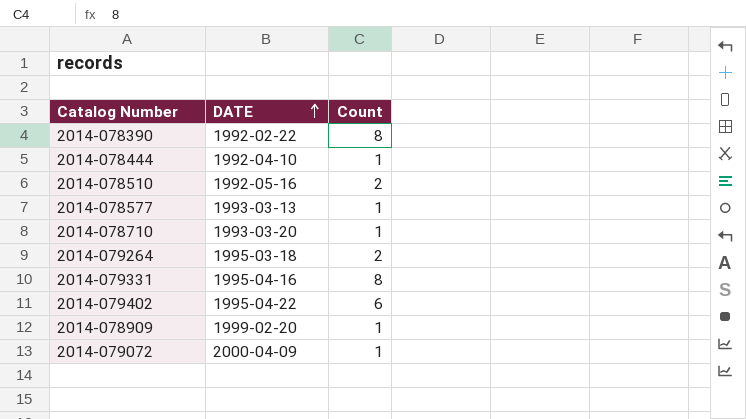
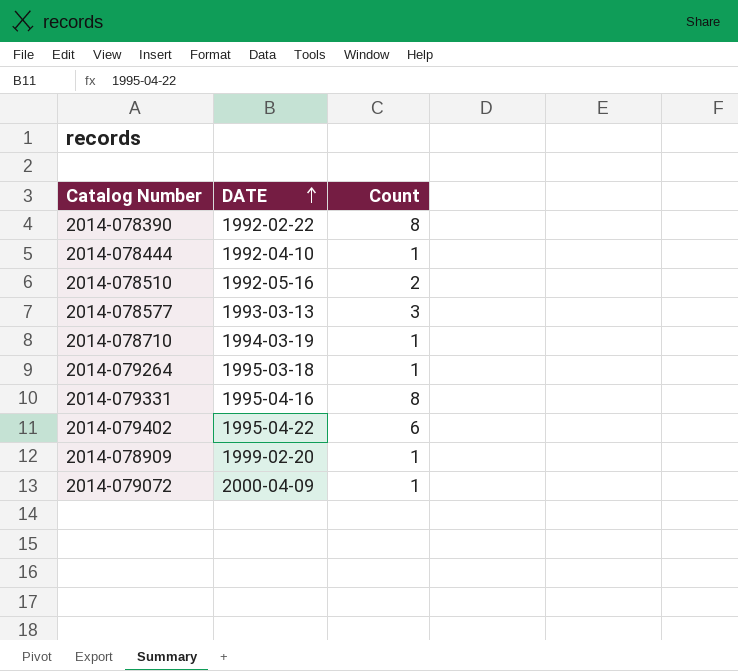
2014-078577 | Count: 1 -> 3
2014-078710 | DATE: 1993-03-20 -> 1994-03-19
2014-079264 | Count: 2 -> 1

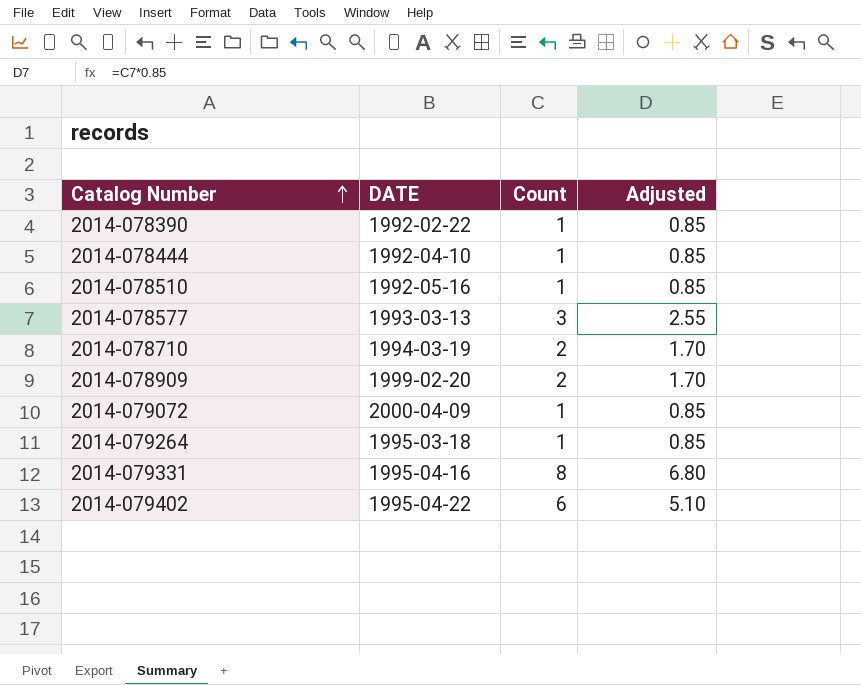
row order: DATE ascending -> Catalog Number ascending
column Adjusted | formula: none -> [Count] * 0.85
2014-078390 | Count: 8 -> 1
2014-078510 | Count: 2 -> 1
2014-078710 | Count: 1 -> 2
2014-078909 | Count: 1 -> 2

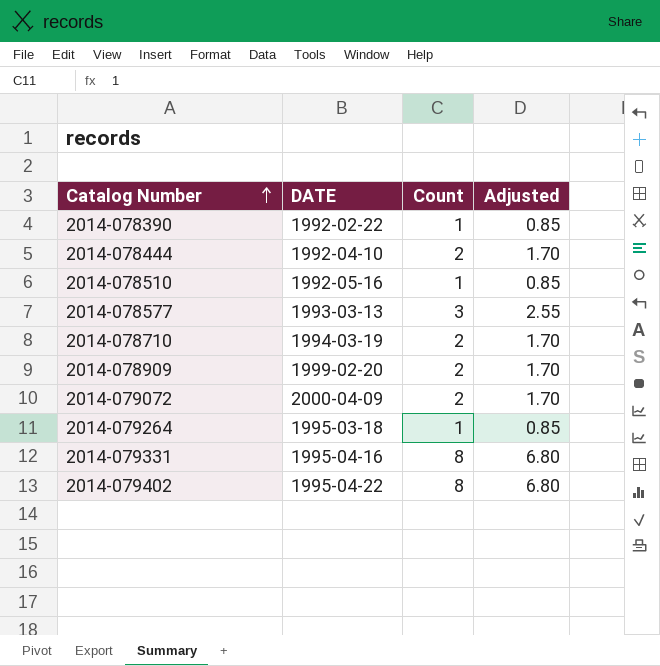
2014-078444 | Count: 1 -> 2
2014-078444 | Adjusted: 0.85 -> 1.70
2014-079072 | Count: 1 -> 2
2014-079072 | Adjusted: 0.85 -> 1.70
2014-079402 | Count: 6 -> 8
2014-079402 | Adjusted: 5.10 -> 6.80

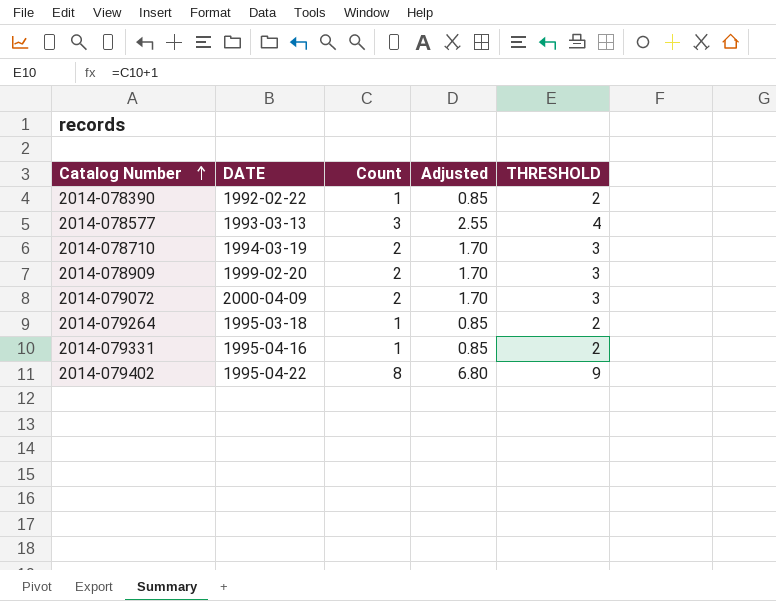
column THRESHOLD | formula: none -> [Count] + 1
row 2014-078444: 1992-04-10 | 2 | 1.70 -> none
row 2014-078510: 1992-05-16 | 1 | 0.85 -> none
2014-079331 | Count: 8 -> 1
2014-079331 | Adjusted: 6.80 -> 0.85

